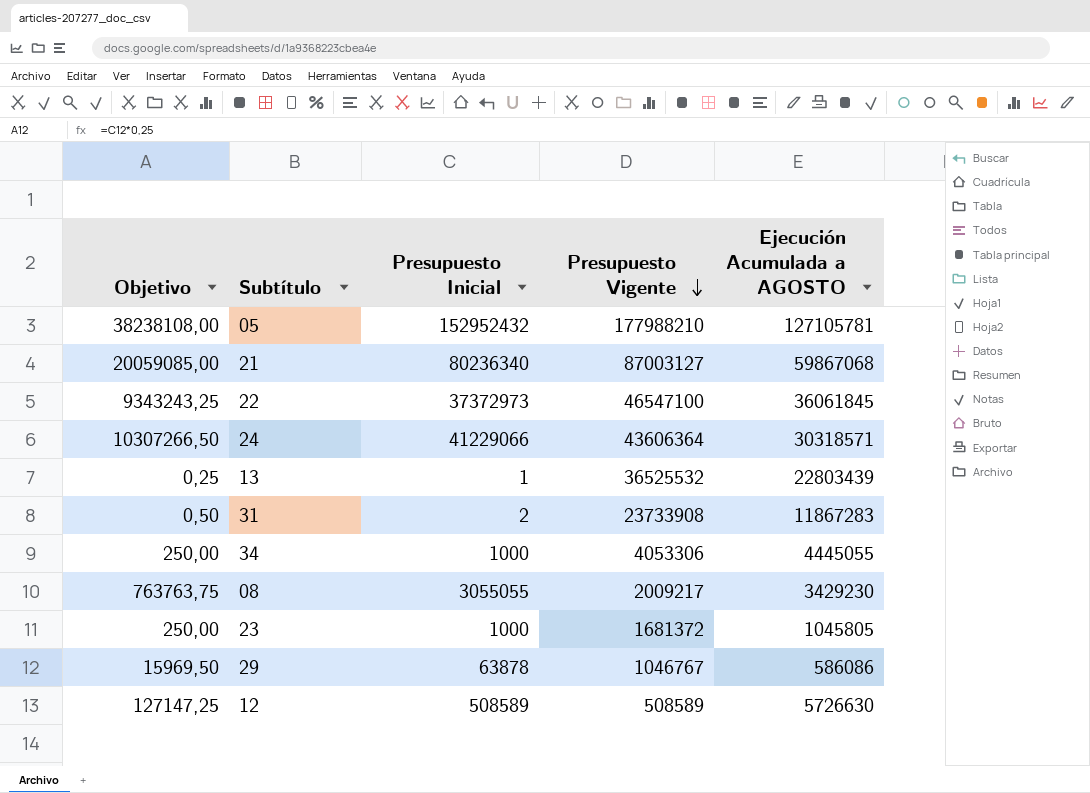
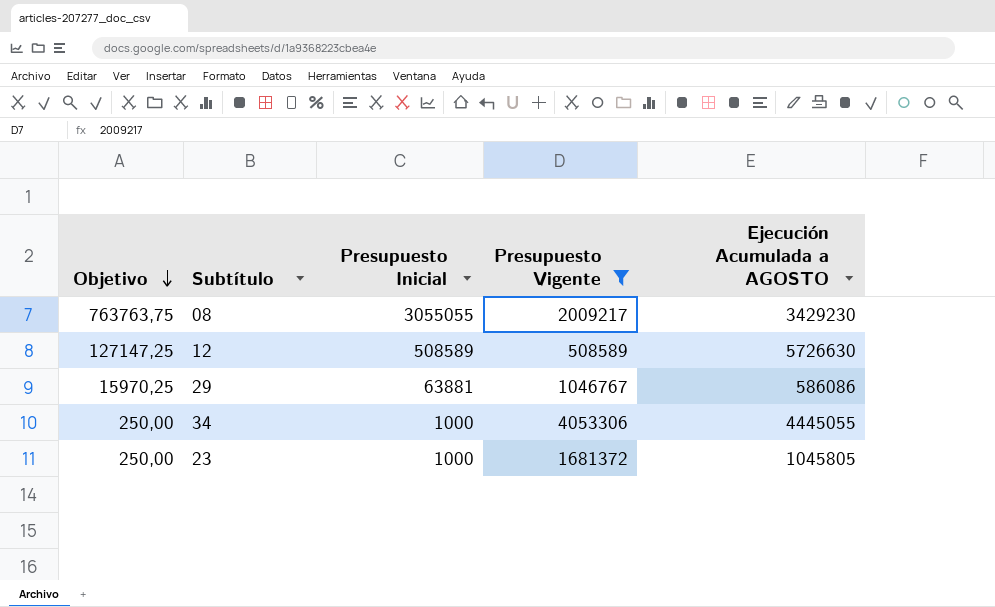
filter: none -> Presupuesto Vigente <= 4053306
row order: Presupuesto Vigente descending -> Objetivo descending
29 | Objetivo: 15969,50 -> 15970,25
29 | Presupuesto Inicial: 63878 -> 63881

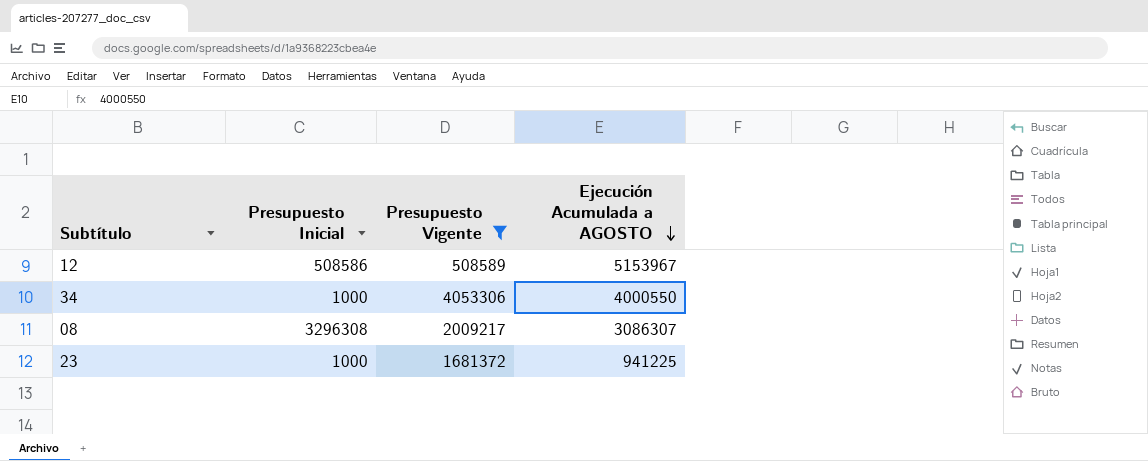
row order: Objetivo descending -> Ejecución Acumulada a AGOSTO descending
column Objetivo | formula: [Presupuesto Inicial] * 0,25 -> none
row 29: 15970,25 | 63881 | 1046767 | 586086 -> none
12 | Presupuesto Inicial: 508589 -> 508586
12 | Ejecución Acumulada a AGOSTO: 5726630 -> 5153967
34 | Ejecución Acumulada a AGOSTO: 4445055 -> 4000550
08 | Presupuesto Inicial: 3055055 -> 3296308
08 | Ejecución Acumulada a AGOSTO: 3429230 -> 3086307
23 | Ejecución Acumulada a AGOSTO: 1045805 -> 941225

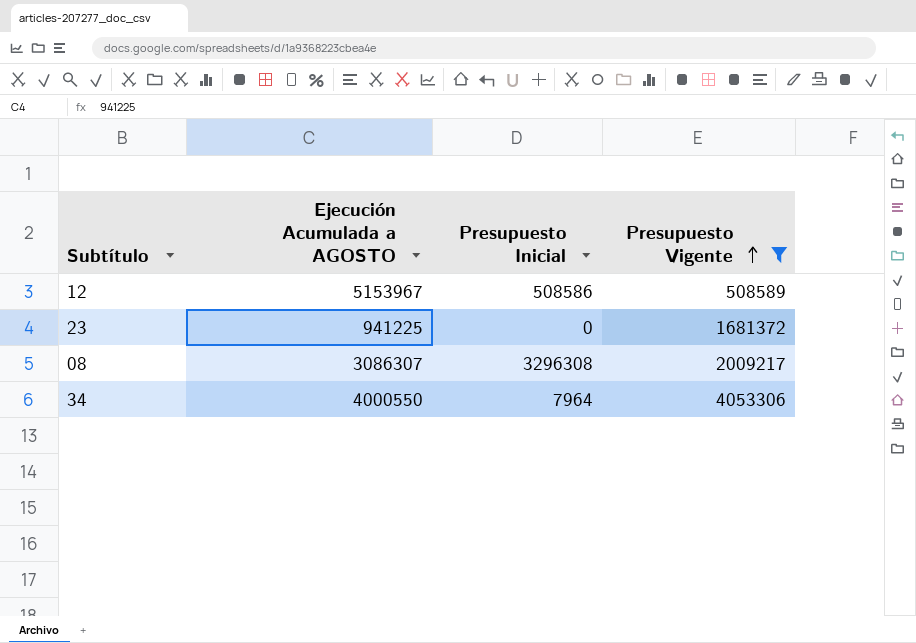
row order: Ejecución Acumulada a AGOSTO descending -> Presupuesto Vigente ascending
column Ejecución Acumulada a AGOSTO | position: 4 -> 2
23 | Presupuesto Inicial: 1000 -> 0
34 | Presupuesto Inicial: 1000 -> 7964

